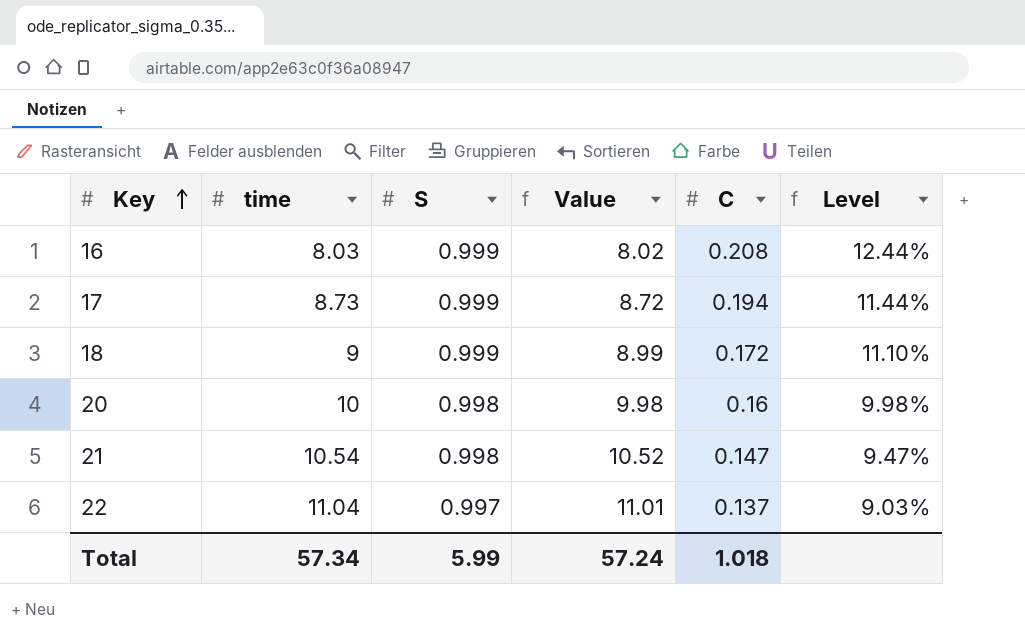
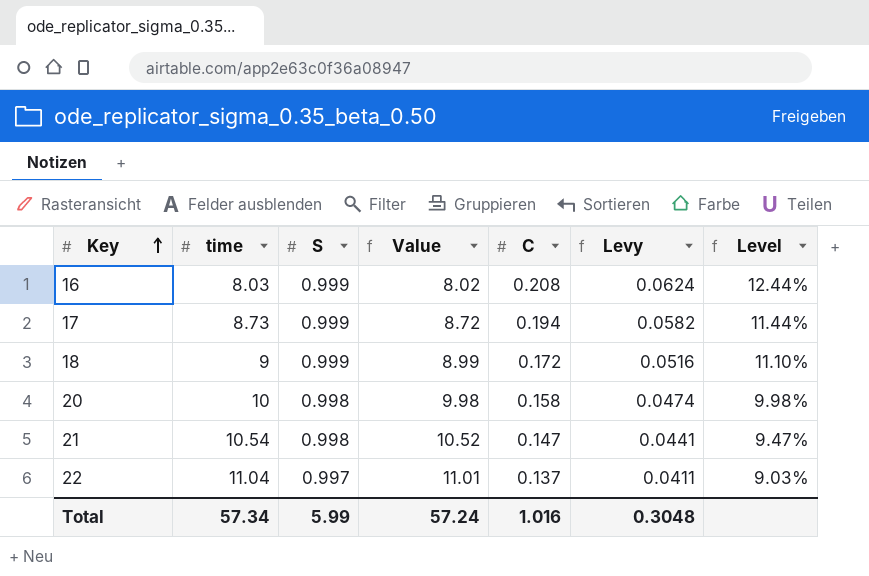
column Levy | formula: none -> [C] * 0.3
20 | C: 0.16 -> 0.158
Total | C: 1.018 -> 1.016

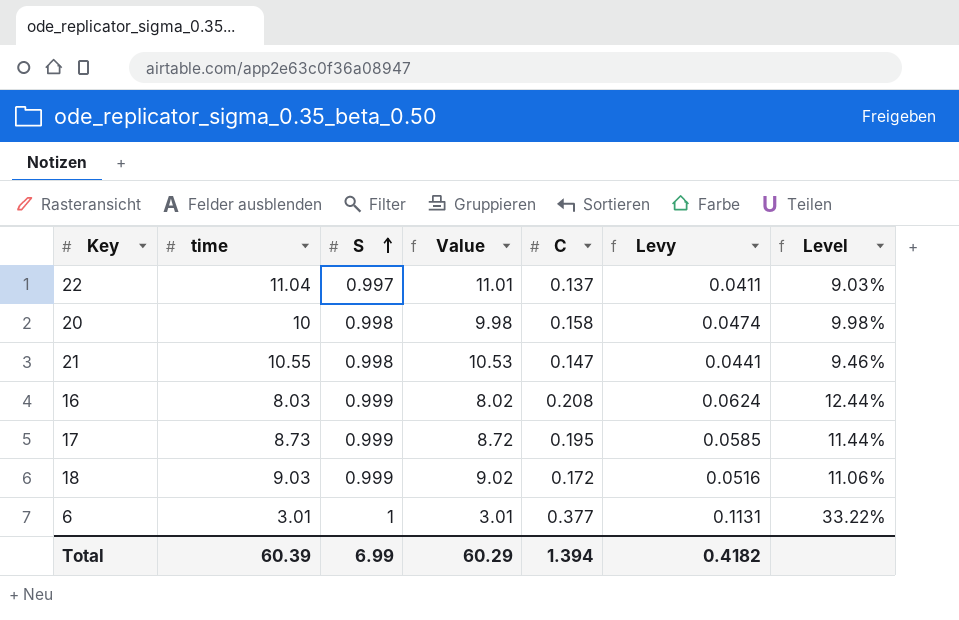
row order: Key ascending -> S ascending
21 | time: 10.54 -> 10.55
21 | Value: 10.52 -> 10.53
21 | Level: 9.47% -> 9.46%
17 | C: 0.194 -> 0.195
17 | Levy: 0.0582 -> 0.0585
18 | time: 9 -> 9.03
18 | Value: 8.99 -> 9.02
18 | Level: 11.10% -> 11.06%
row 6: none -> 3.01 | 1 | 3.01 | 0.377 | 0.1131 | 33.22%
Total | time: 57.34 -> 60.39
Total | S: 5.99 -> 6.99
Total | Value: 57.24 -> 60.29
Total | C: 1.016 -> 1.394
Total | Levy: 0.3048 -> 0.4182

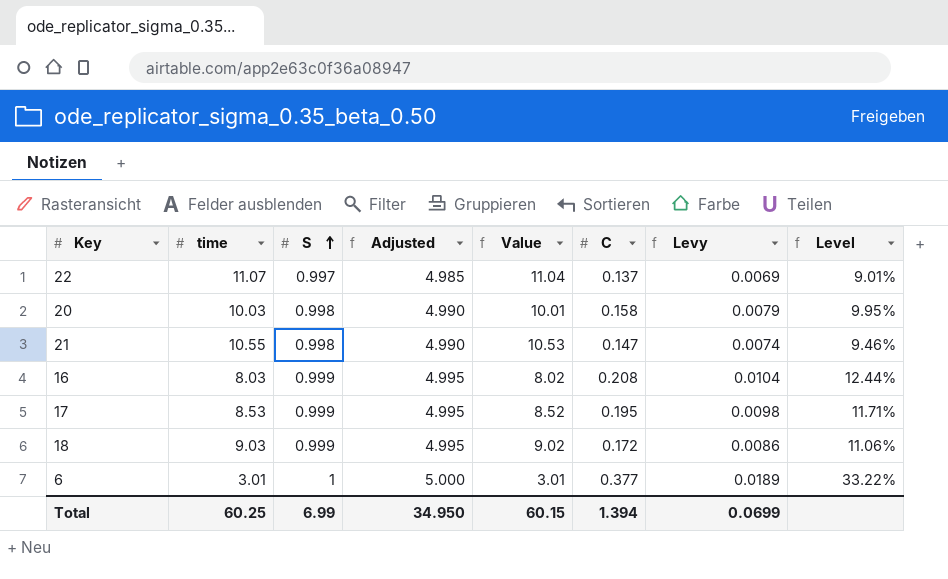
column Adjusted | formula: none -> [S] * 5
column Levy | formula: [C] * 0.3 -> [C] * 0.05
22 | time: 11.04 -> 11.07
22 | Value: 11.01 -> 11.04
22 | Level: 9.03% -> 9.01%
20 | time: 10 -> 10.03
20 | Value: 9.98 -> 10.01
20 | Level: 9.98% -> 9.95%
17 | time: 8.73 -> 8.53
17 | Value: 8.72 -> 8.52
17 | Level: 11.44% -> 11.71%
Total | time: 60.39 -> 60.25
Total | Value: 60.29 -> 60.15
Total | Levy: 0.4182 -> 0.0699

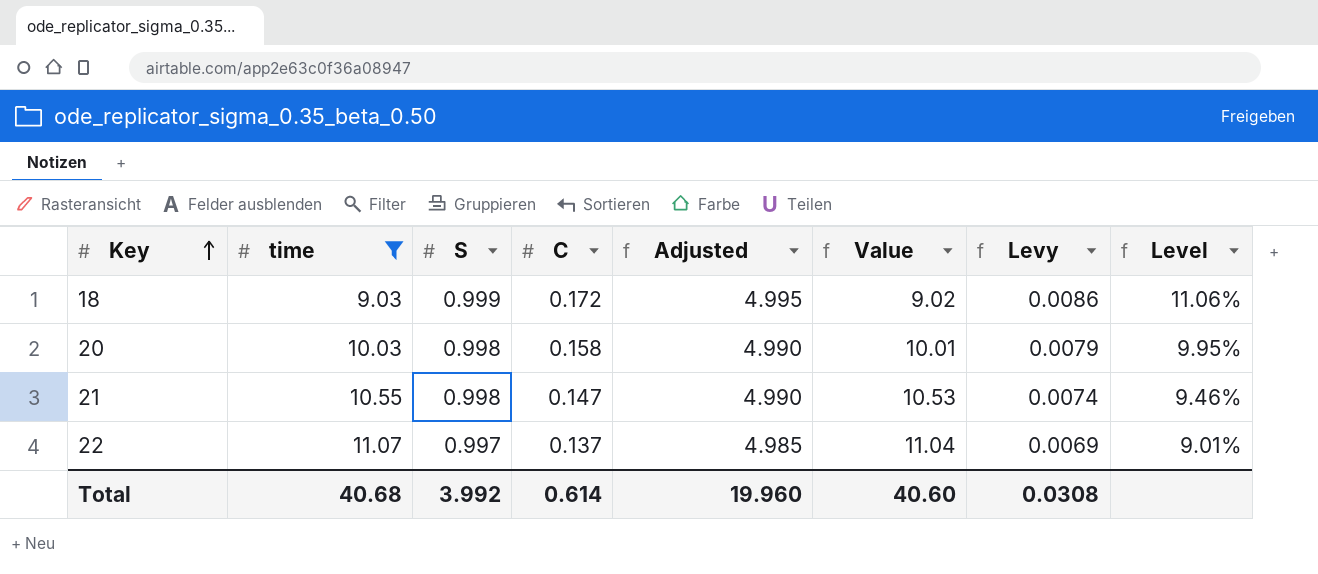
filter: none -> time >= 9.03
row order: S ascending -> Key ascending
column C | position: 6 -> 4
Total | time: 60.25 -> 40.68
Total | S: 6.99 -> 3.992
Total | C: 1.394 -> 0.614
Total | Adjusted: 34.950 -> 19.960
Total | Value: 60.15 -> 40.60
Total | Levy: 0.0699 -> 0.0308

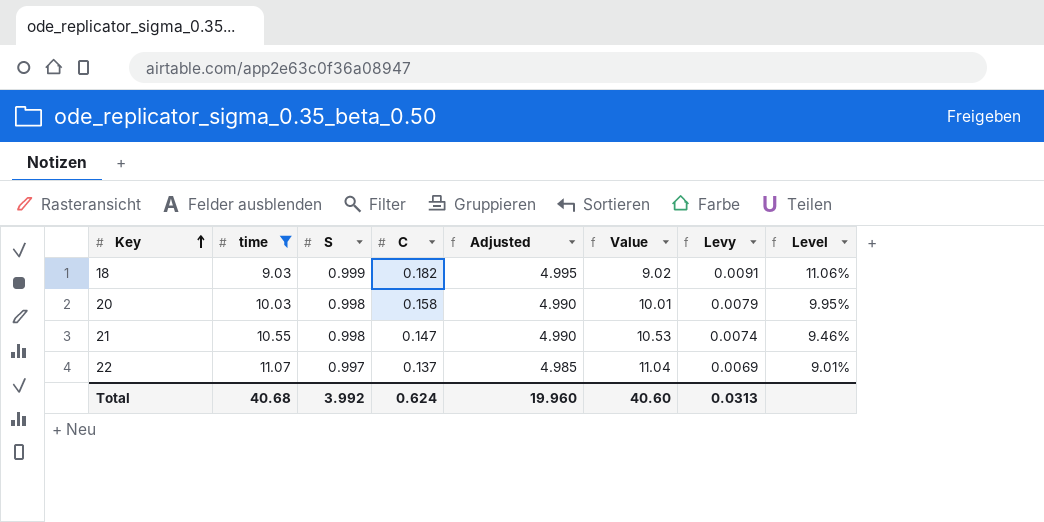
18 | C: 0.172 -> 0.182
18 | Levy: 0.0086 -> 0.0091
Total | C: 0.614 -> 0.624
Total | Levy: 0.0308 -> 0.0313

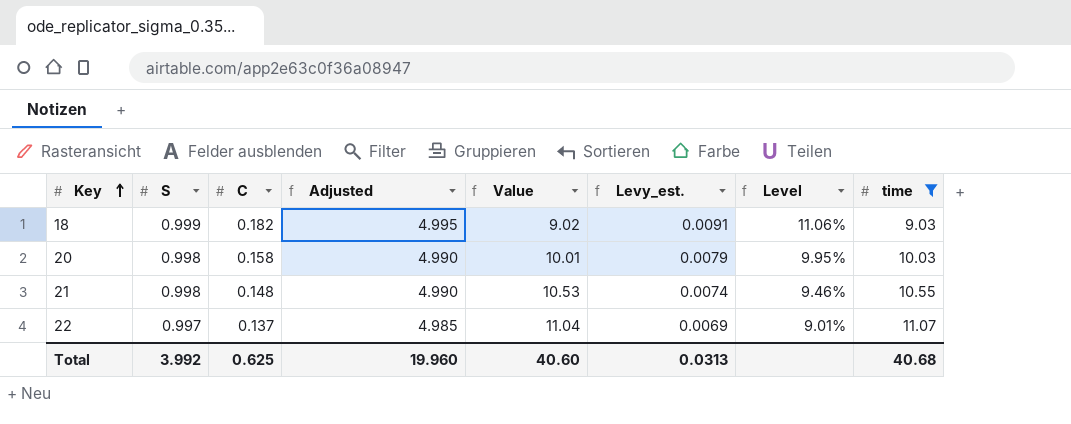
column name: Levy -> Levy_est.
column time | position: 2 -> 8
21 | C: 0.147 -> 0.148
Total | C: 0.624 -> 0.625

